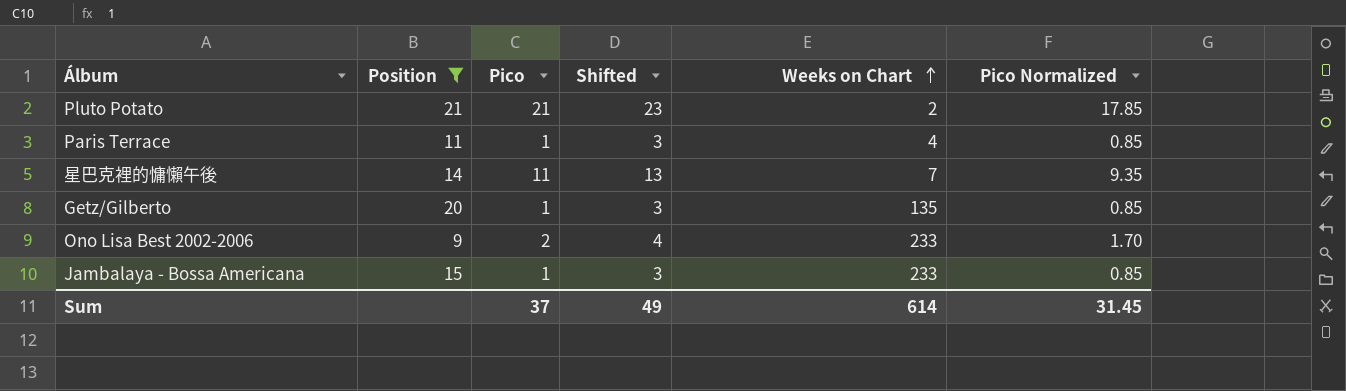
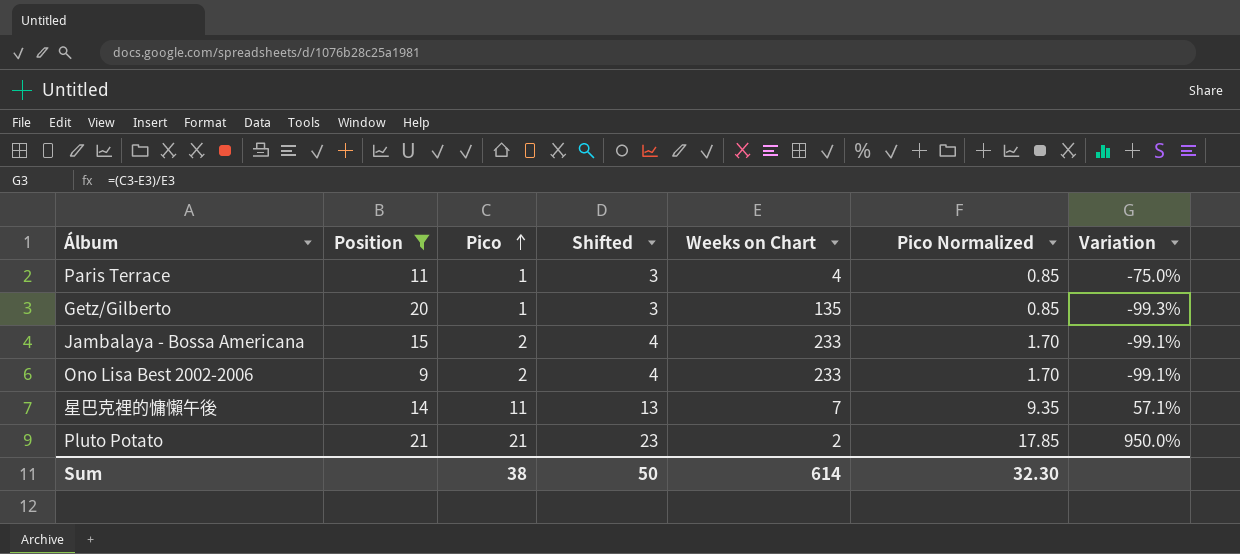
row order: Weeks on Chart ascending -> Pico ascending
column Variation | formula: none -> ([Pico] - [Weeks on Chart]) / [Weeks on Chart]
Jambalaya - Bossa Americana | Pico: 1 -> 2
Jambalaya - Bossa Americana | Shifted: 3 -> 4
Jambalaya - Bossa Americana | Pico Normalized: 0.85 -> 1.70
Sum | Pico: 37 -> 38
Sum | Shifted: 49 -> 50
Sum | Pico Normalized: 31.45 -> 32.30

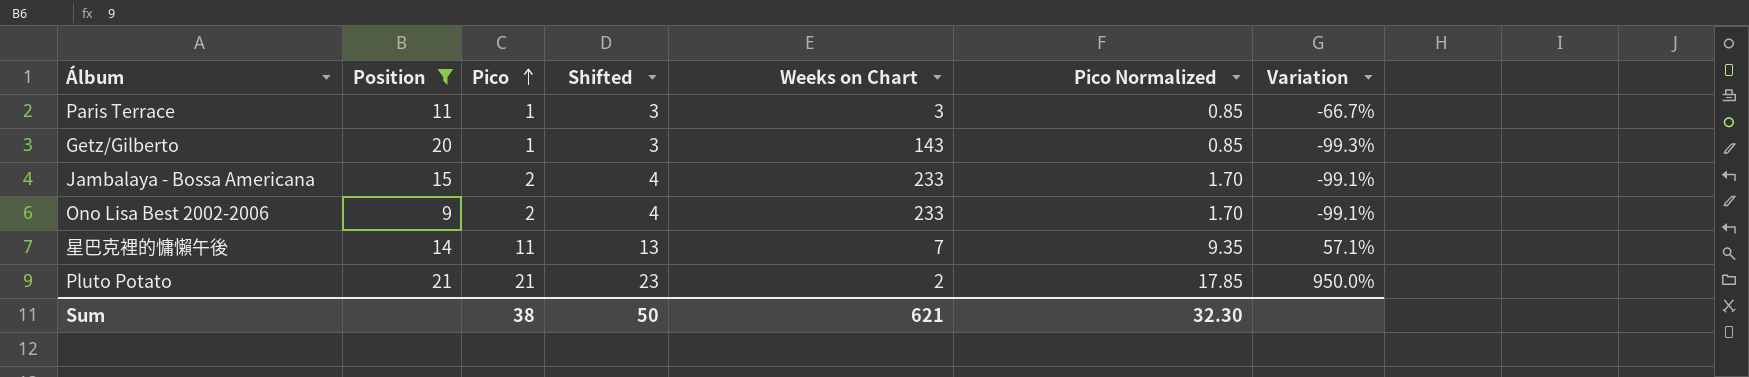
Paris Terrace | Weeks on Chart: 4 -> 3
Paris Terrace | Variation: -75.0% -> -66.7%
Getz/Gilberto | Weeks on Chart: 135 -> 143
Sum | Weeks on Chart: 614 -> 621

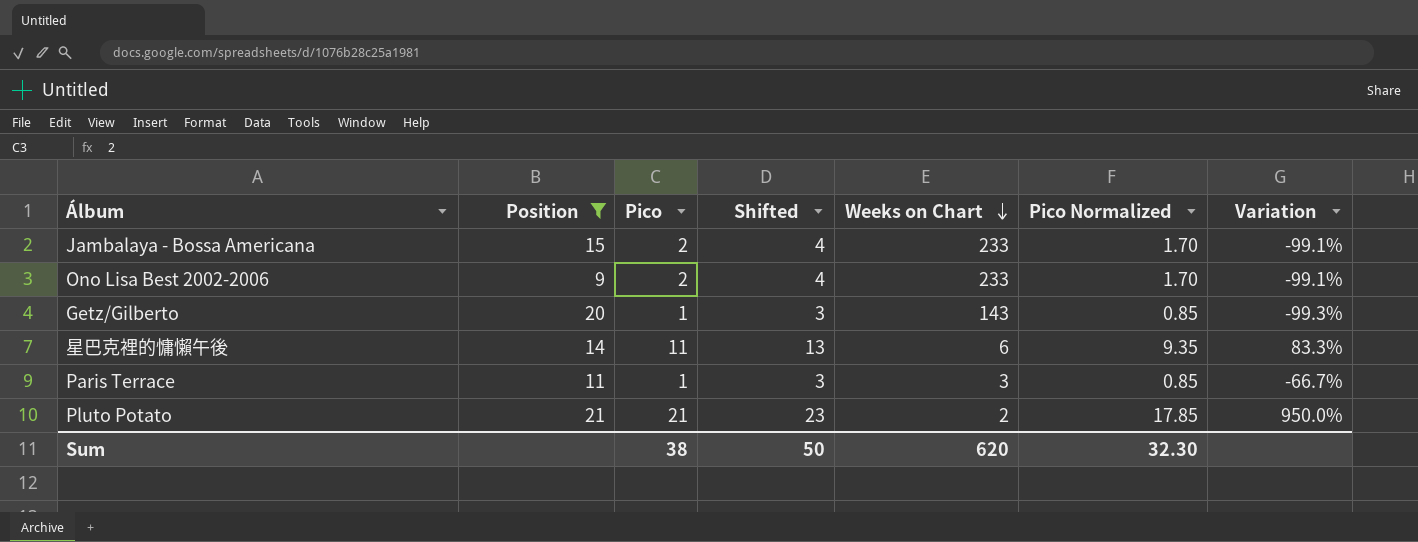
row order: Pico ascending -> Weeks on Chart descending
星巴克裡的慵懶午後 | Weeks on Chart: 7 -> 6
星巴克裡的慵懶午後 | Variation: 57.1% -> 83.3%
Sum | Weeks on Chart: 621 -> 620

